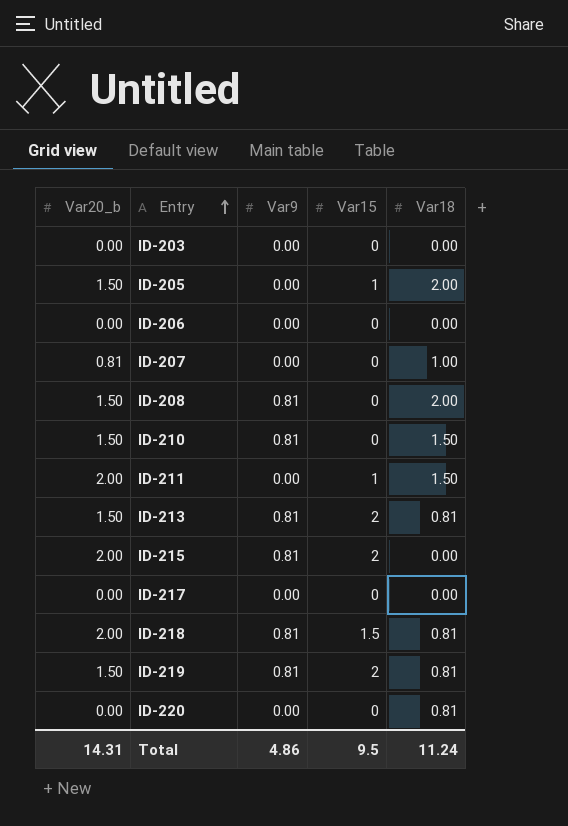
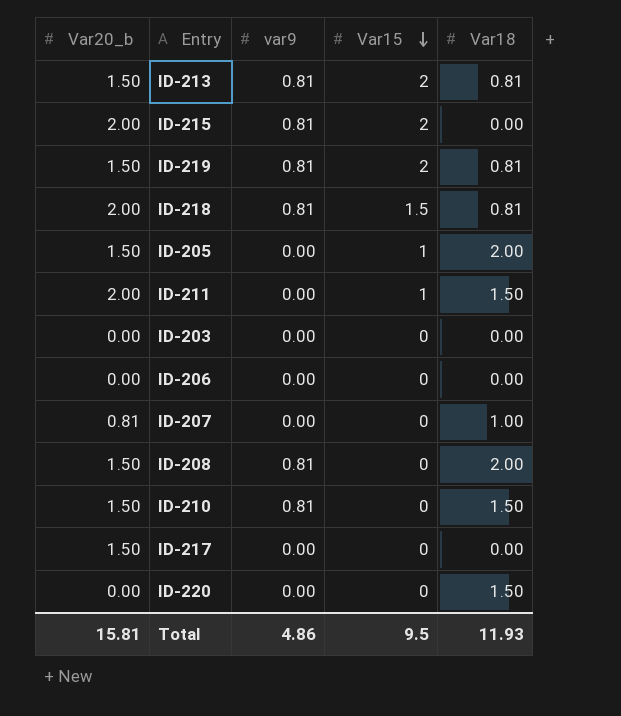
row order: Entry ascending -> Var15 descending
column name: Var9 -> var9
ID-217 | Var20_b: 0.00 -> 1.50
ID-220 | Var18: 0.81 -> 1.50
Total | Var20_b: 14.31 -> 15.81
Total | Var18: 11.24 -> 11.93

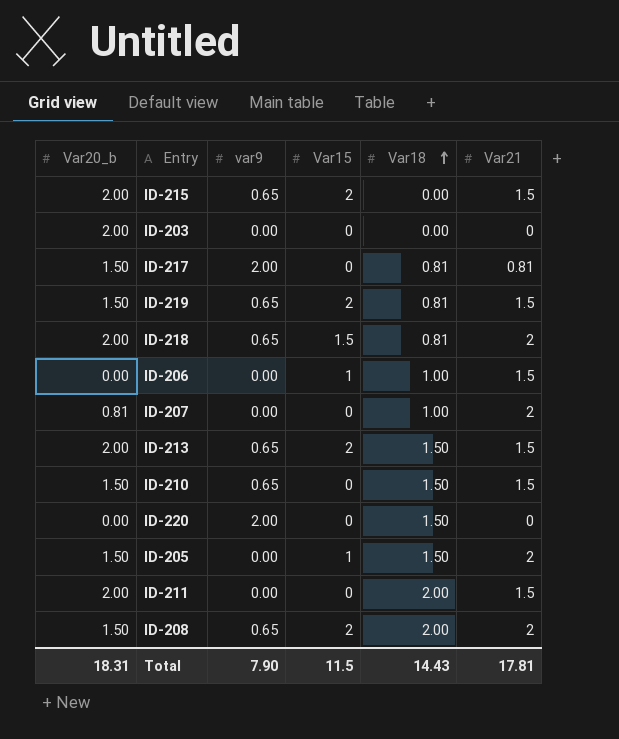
row order: Var15 descending -> Var18 ascending
column Var21 | position: none -> 6
ID-215 | var9: 0.81 -> 0.65
ID-203 | Var20_b: 0.00 -> 2.00
ID-217 | var9: 0.00 -> 2.00
ID-217 | Var18: 0.00 -> 0.81
ID-219 | var9: 0.81 -> 0.65
ID-218 | var9: 0.81 -> 0.65
ID-206 | Var15: 0 -> 1
ID-206 | Var18: 0.00 -> 1.00
ID-213 | Var20_b: 1.50 -> 2.00
ID-213 | var9: 0.81 -> 0.65
ID-213 | Var18: 0.81 -> 1.50
ID-210 | var9: 0.81 -> 0.65
ID-220 | var9: 0.00 -> 2.00
ID-205 | Var18: 2.00 -> 1.50
ID-211 | Var15: 1 -> 0
ID-211 | Var18: 1.50 -> 2.00
ID-208 | var9: 0.81 -> 0.65
ID-208 | Var15: 0 -> 2
Total | Var20_b: 15.81 -> 18.31
Total | var9: 4.86 -> 7.90
Total | Var15: 9.5 -> 11.5
Total | Var18: 11.93 -> 14.43

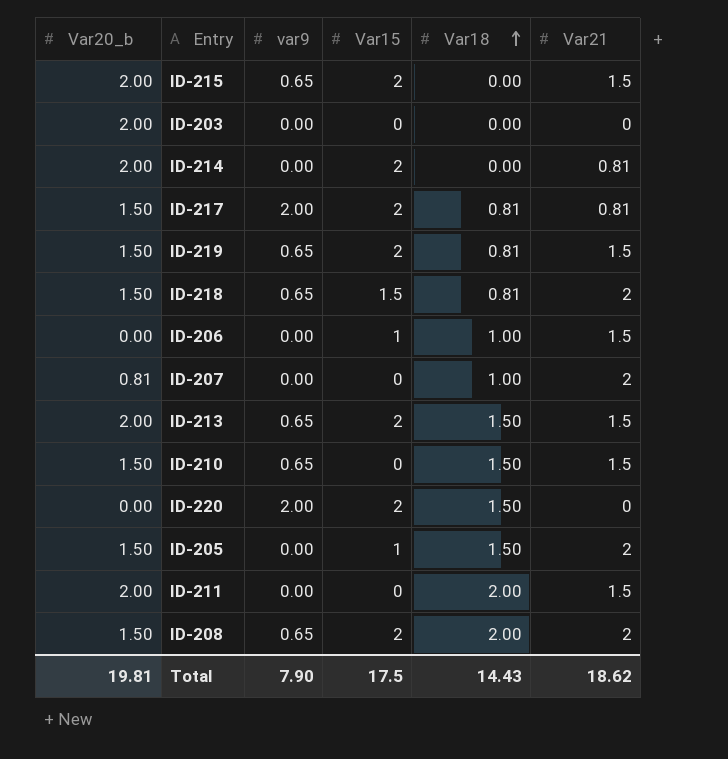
row ID-214: none -> 2.00 | 0.00 | 2 | 0.00 | 0.81
ID-217 | Var15: 0 -> 2
ID-218 | Var20_b: 2.00 -> 1.50
ID-220 | Var15: 0 -> 2
Total | Var20_b: 18.31 -> 19.81
Total | Var15: 11.5 -> 17.5
Total | Var21: 17.81 -> 18.62

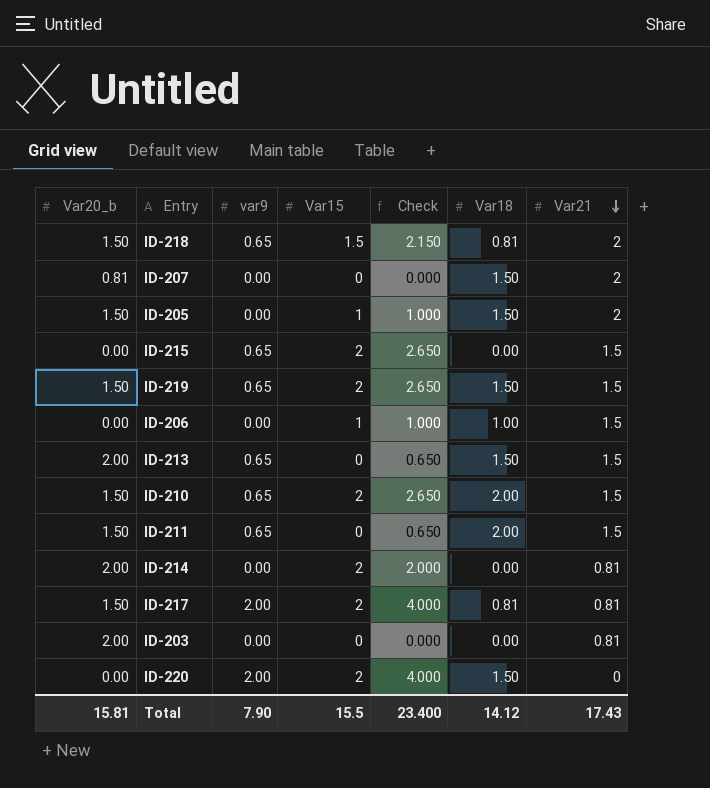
row order: Var18 ascending -> Var21 descending
column Check | formula: none -> [var9] + [Var15]
row ID-208: 1.50 | 0.65 | 2 | 2.00 | 2 -> none
ID-207 | Var18: 1.00 -> 1.50
ID-215 | Var20_b: 2.00 -> 0.00
ID-219 | Var18: 0.81 -> 1.50
ID-213 | Var15: 2 -> 0
ID-210 | Var15: 0 -> 2
ID-210 | Var18: 1.50 -> 2.00
ID-211 | Var20_b: 2.00 -> 1.50
ID-211 | var9: 0.00 -> 0.65
ID-203 | Var21: 0 -> 0.81
Total | Var20_b: 19.81 -> 15.81
Total | Var15: 17.5 -> 15.5
Total | Var18: 14.43 -> 14.12
Total | Var21: 18.62 -> 17.43

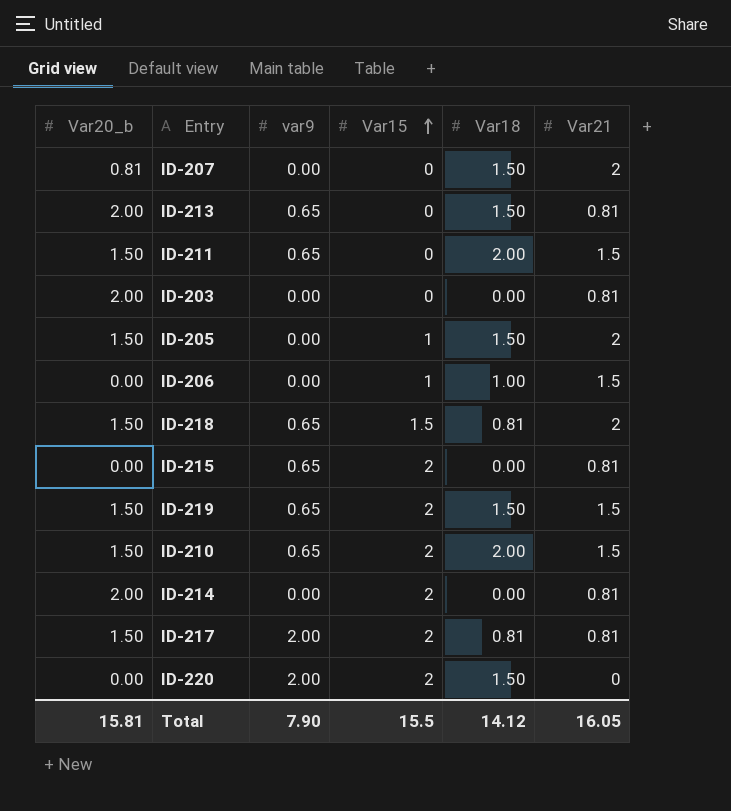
row order: Var21 descending -> Var15 ascending
column Check | formula: [var9] + [Var15] -> none
ID-213 | Var21: 1.5 -> 0.81
ID-215 | Var21: 1.5 -> 0.81
Total | Var21: 17.43 -> 16.05

